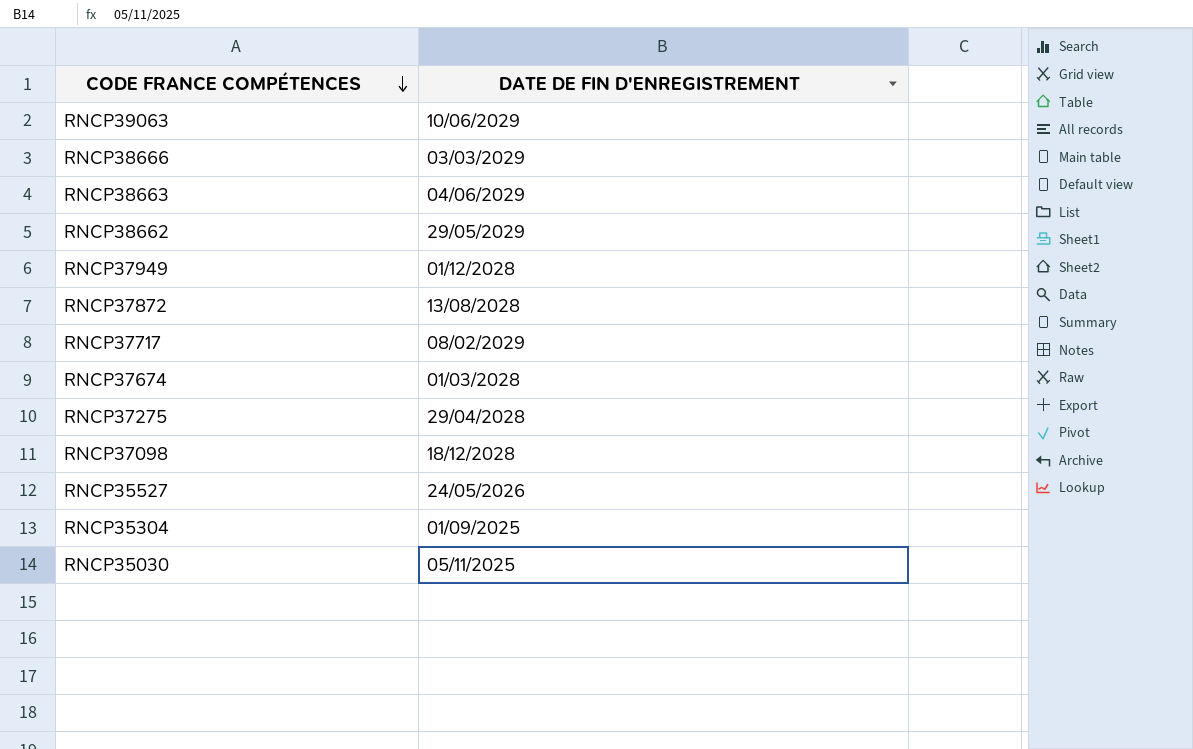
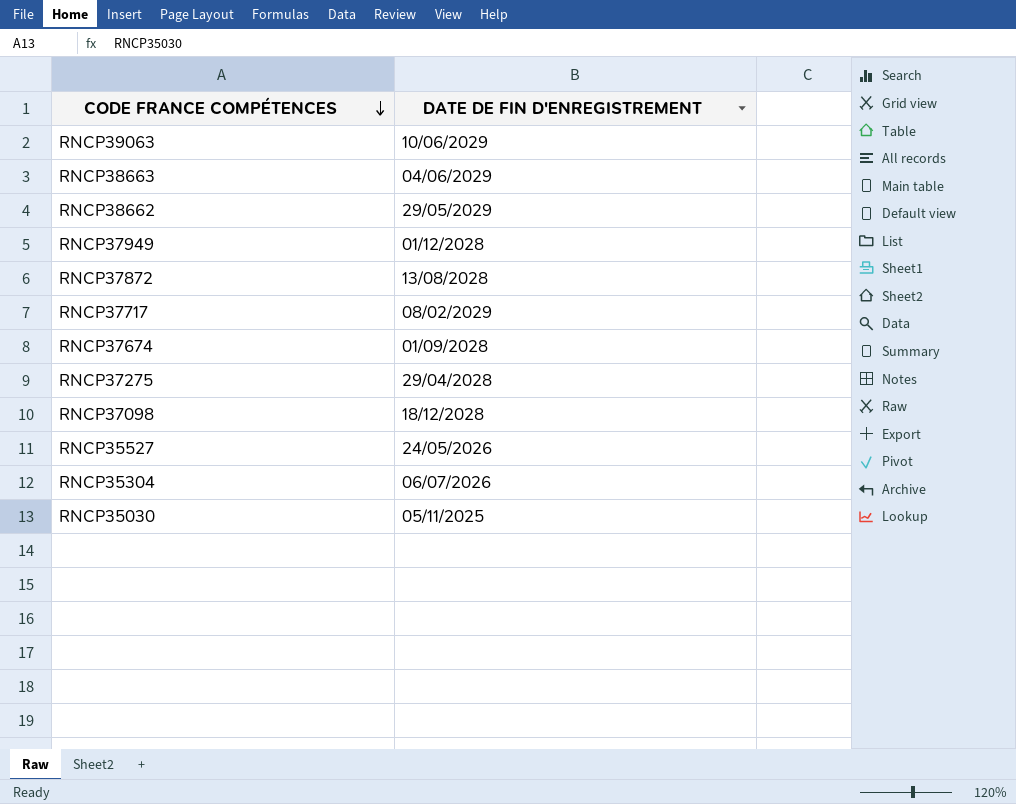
row RNCP38666: 03/03/2029 -> none
RNCP37674 | DATE DE FIN D'ENREGISTREMENT: 01/03/2028 -> 01/09/2028
RNCP35304 | DATE DE FIN D'ENREGISTREMENT: 01/09/2025 -> 06/07/2026

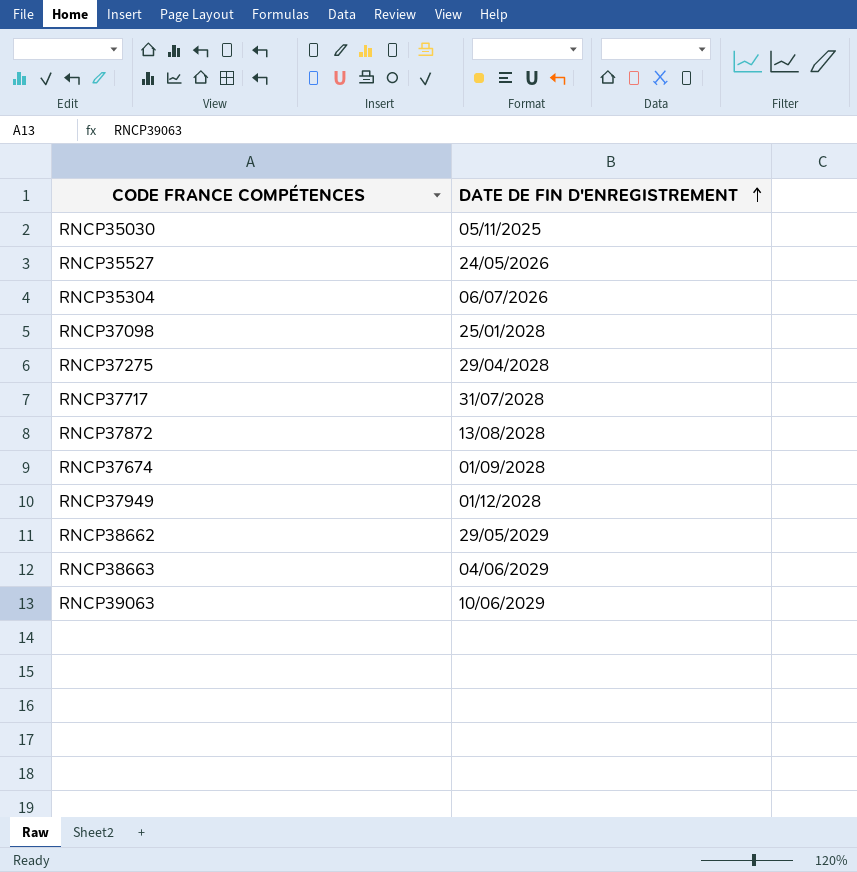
row order: CODE FRANCE COMPÉTENCES descending -> DATE DE FIN D'ENREGISTREMENT ascending
RNCP37098 | DATE DE FIN D'ENREGISTREMENT: 18/12/2028 -> 25/01/2028
RNCP37717 | DATE DE FIN D'ENREGISTREMENT: 08/02/2029 -> 31/07/2028

